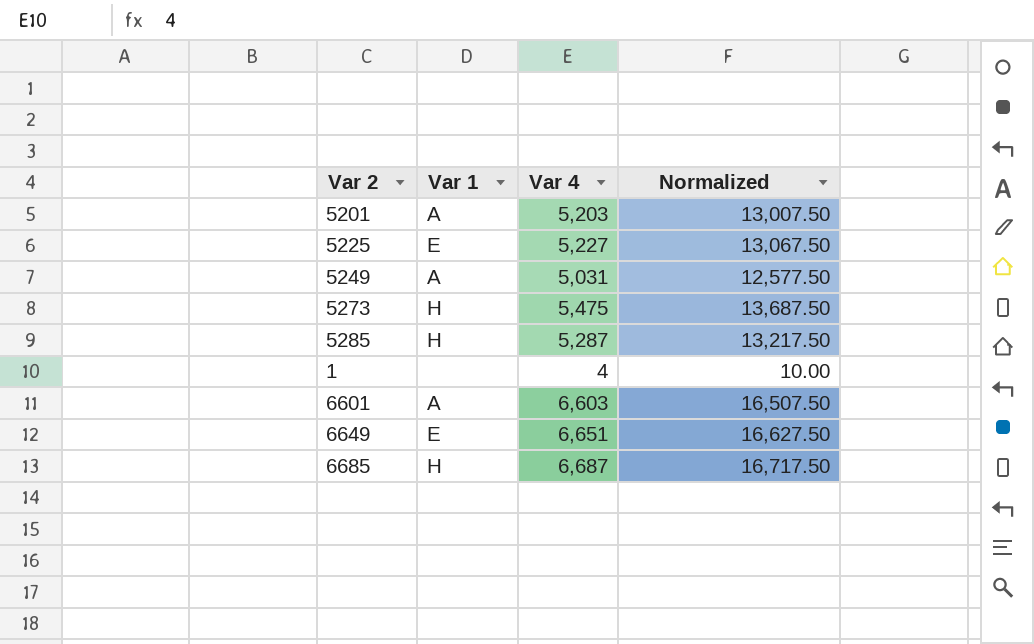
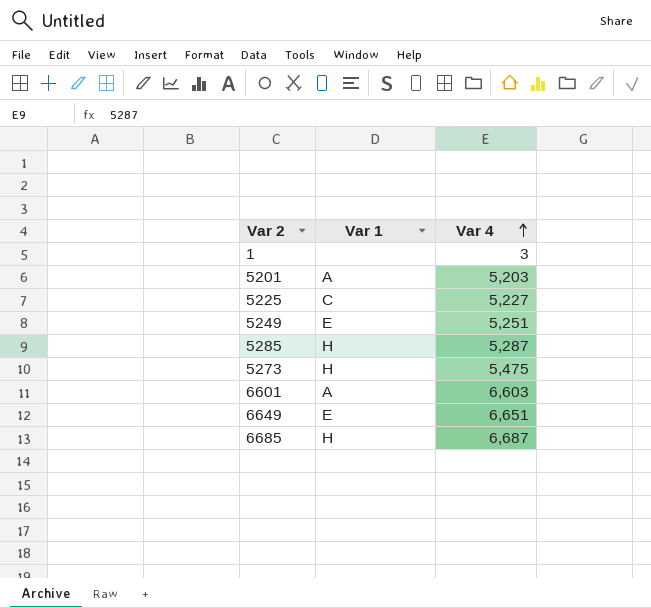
row order: none -> Var 4 ascending
column Normalized | formula: [Var 4] * 2.5 -> none
1 | Var 4: 4 -> 3
5225 | Var 1: E -> C
5249 | Var 1: A -> E
5249 | Var 4: 5,031 -> 5,251

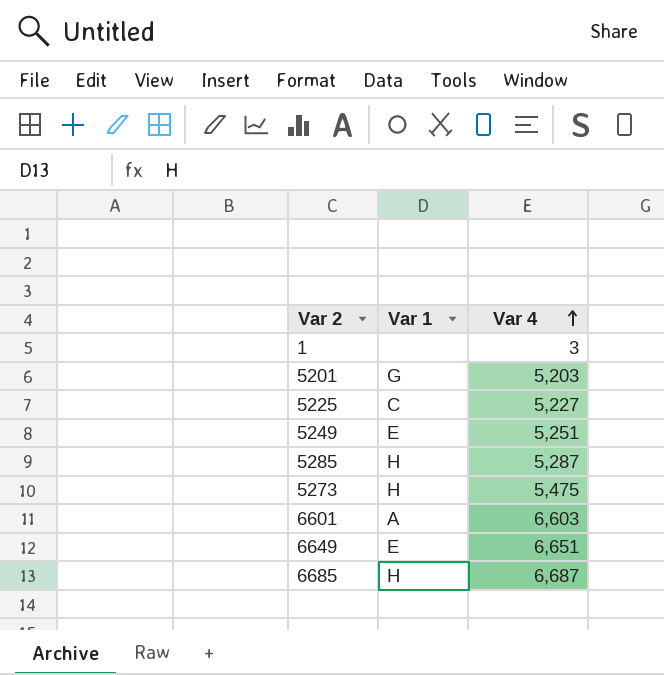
5201 | Var 1: A -> G

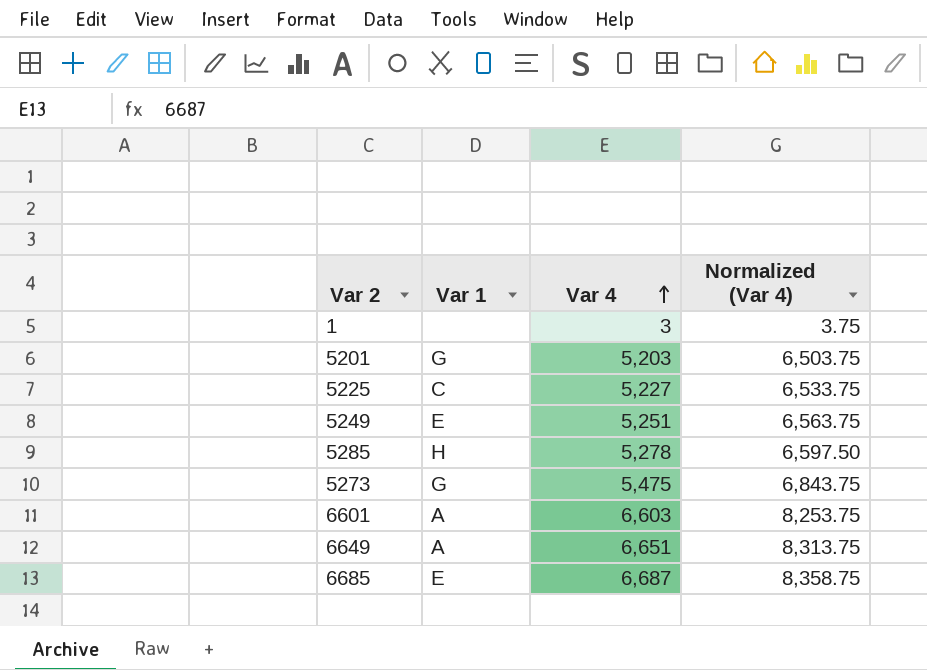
column Normalized (Var 4) | formula: none -> [Var 4] * 1.25
5285 | Var 4: 5,287 -> 5,278
5273 | Var 1: H -> G
6649 | Var 1: E -> A
6685 | Var 1: H -> E

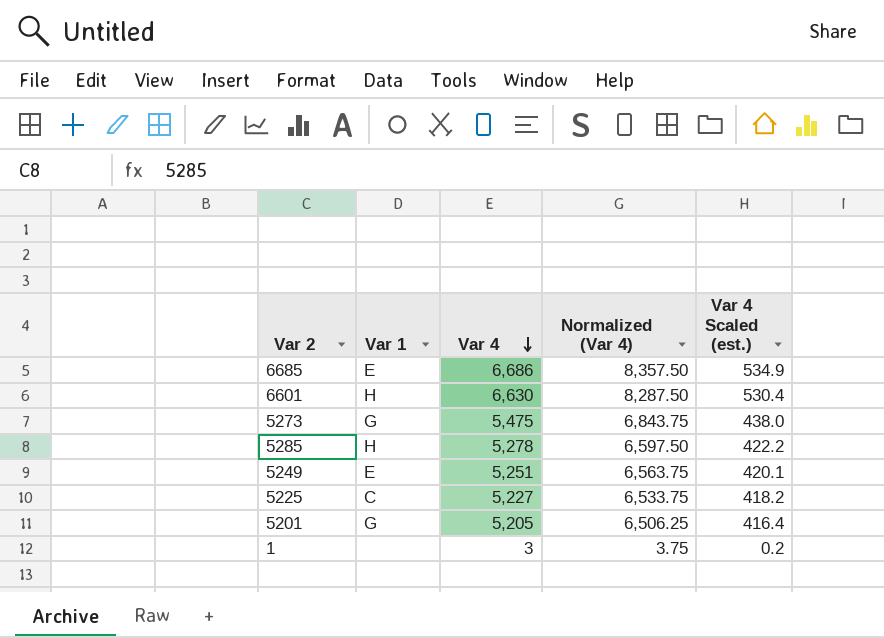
row order: Var 4 ascending -> Var 4 descending
column Var 4 Scaled (est.) | formula: none -> [Var 4] * 0.08
row 6649: A | 6,651 | 8,313.75 -> none
6685 | Var 4: 6,687 -> 6,686
6685 | Normalized (Var 4): 8,358.75 -> 8,357.50
6601 | Var 1: A -> H
6601 | Var 4: 6,603 -> 6,630
6601 | Normalized (Var 4): 8,253.75 -> 8,287.50
5201 | Var 4: 5,203 -> 5,205
5201 | Normalized (Var 4): 6,503.75 -> 6,506.25

